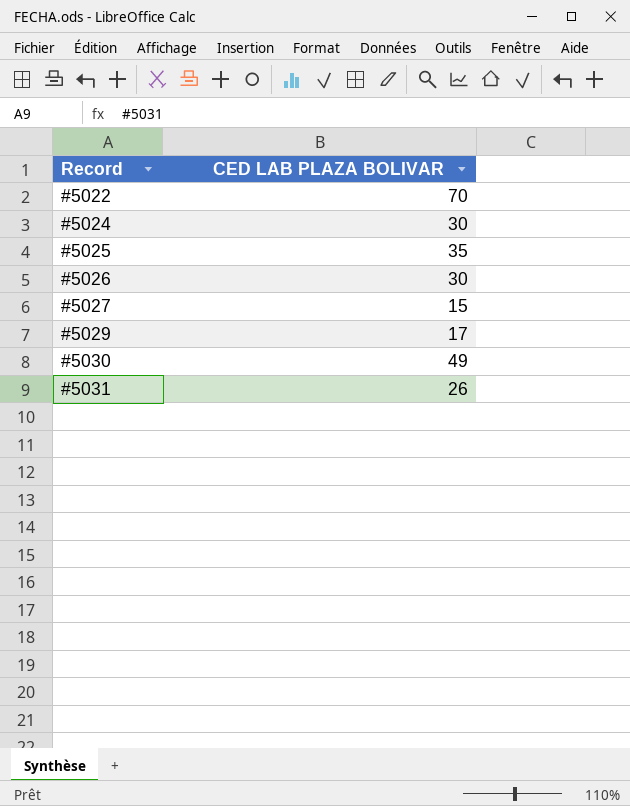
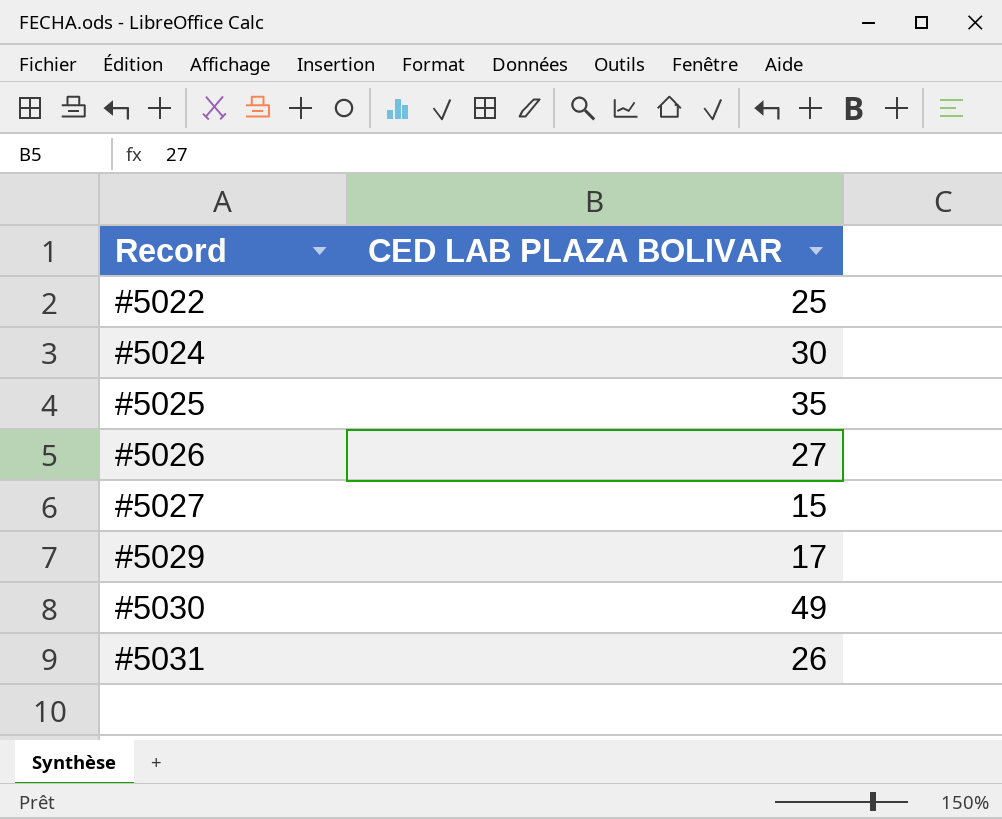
#5022 | CED LAB PLAZA BOLIVAR: 70 -> 25
#5026 | CED LAB PLAZA BOLIVAR: 30 -> 27

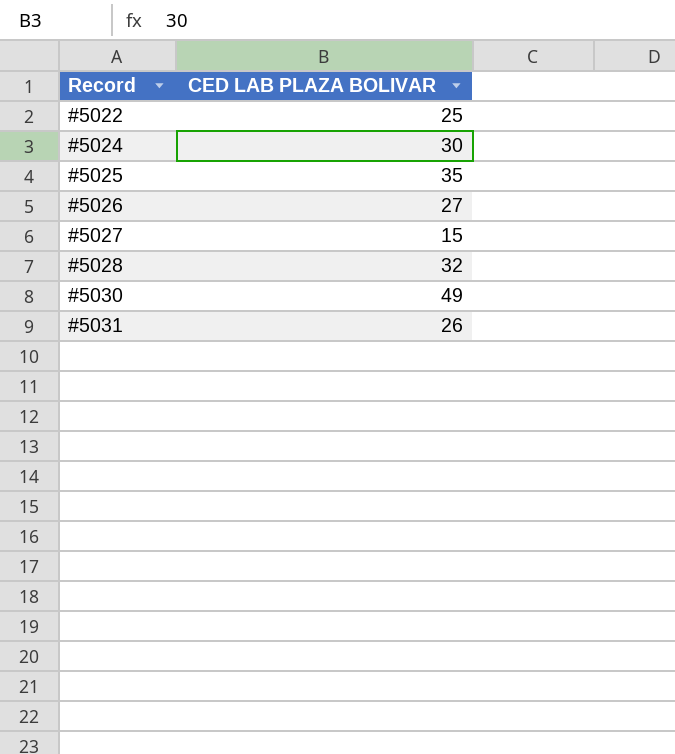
row #5029: 17 -> none
row #5028: none -> 32

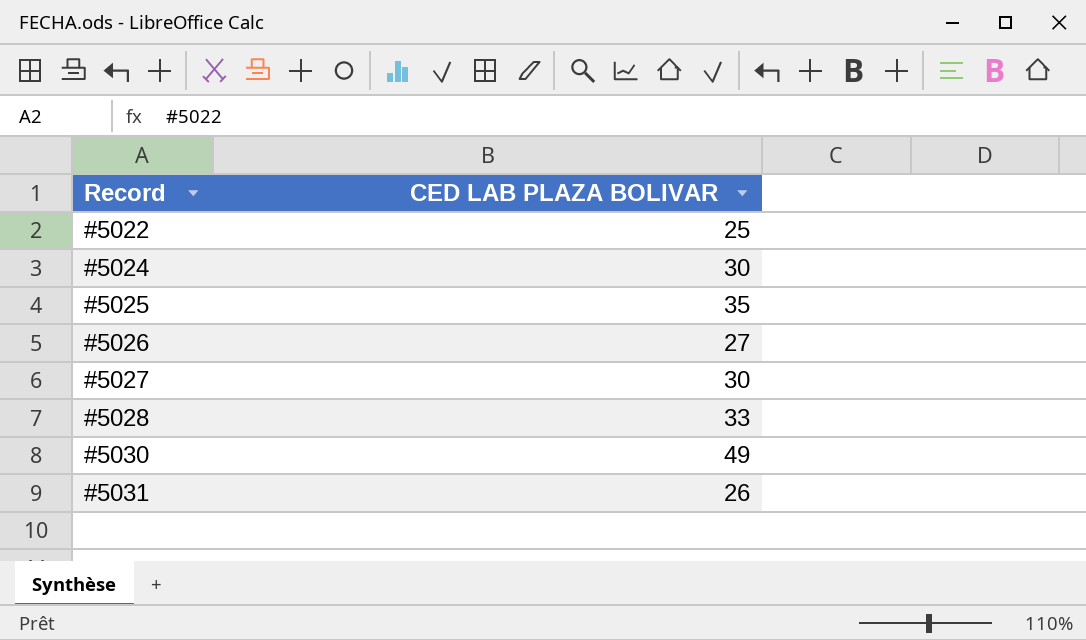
#5027 | CED LAB PLAZA BOLIVAR: 15 -> 30
#5028 | CED LAB PLAZA BOLIVAR: 32 -> 33

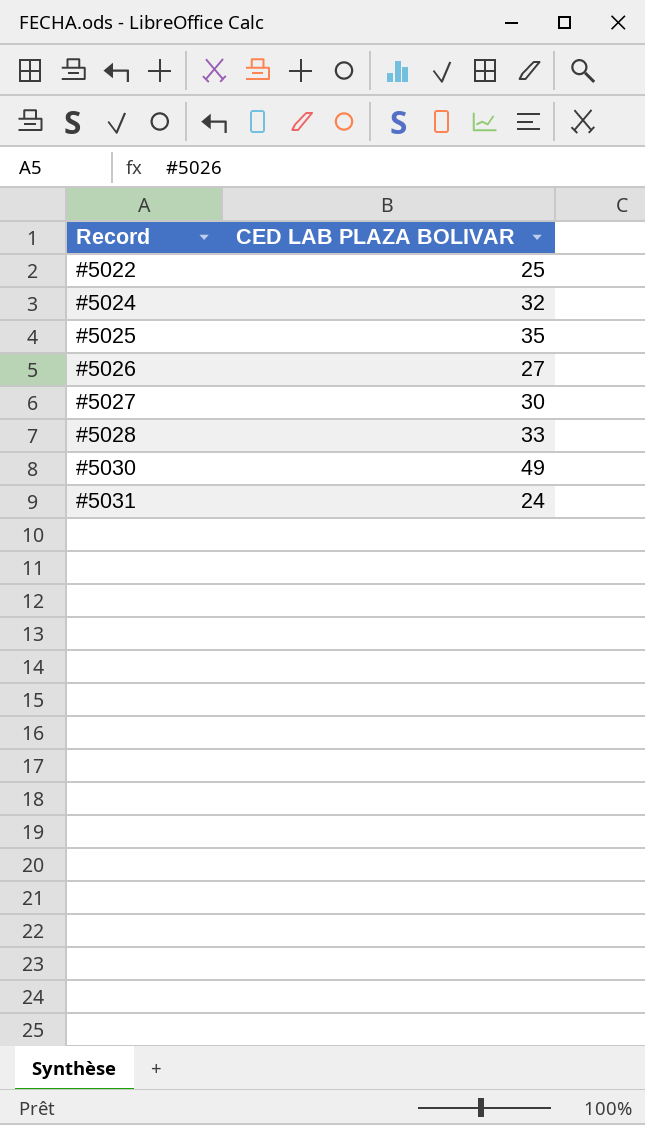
#5024 | CED LAB PLAZA BOLIVAR: 30 -> 32
#5031 | CED LAB PLAZA BOLIVAR: 26 -> 24

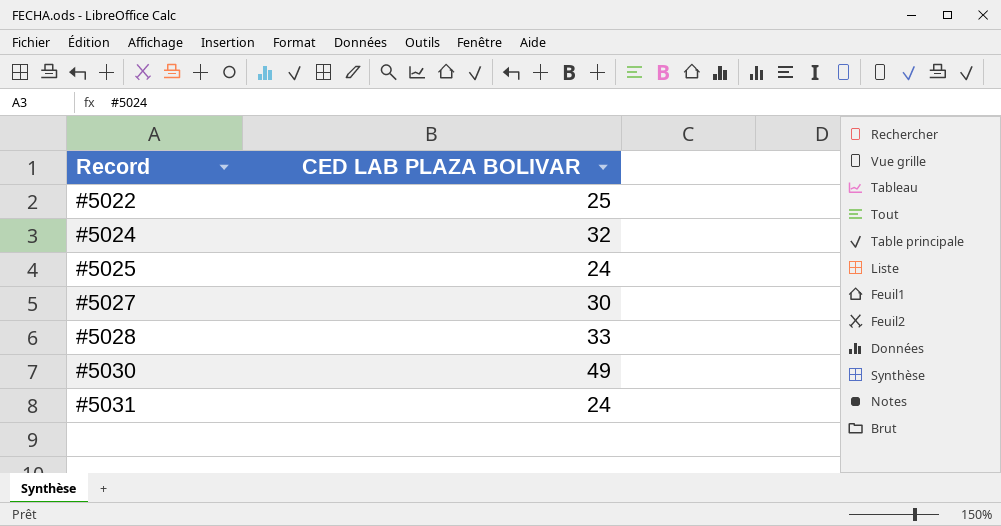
row #5026: 27 -> none
#5025 | CED LAB PLAZA BOLIVAR: 35 -> 24

